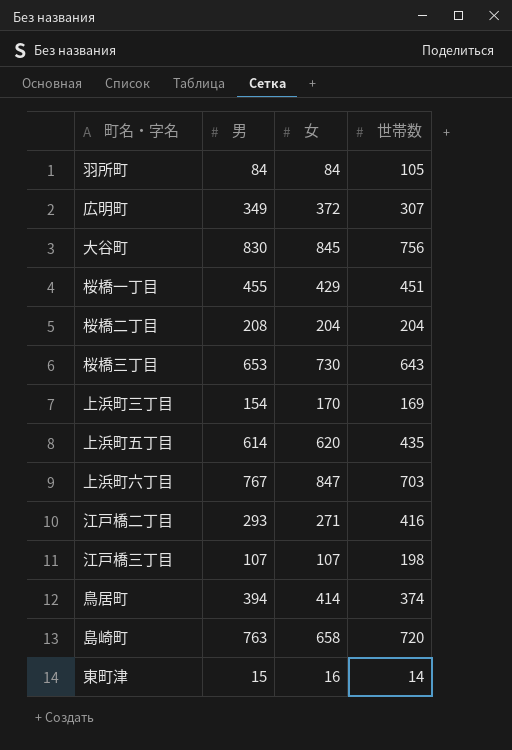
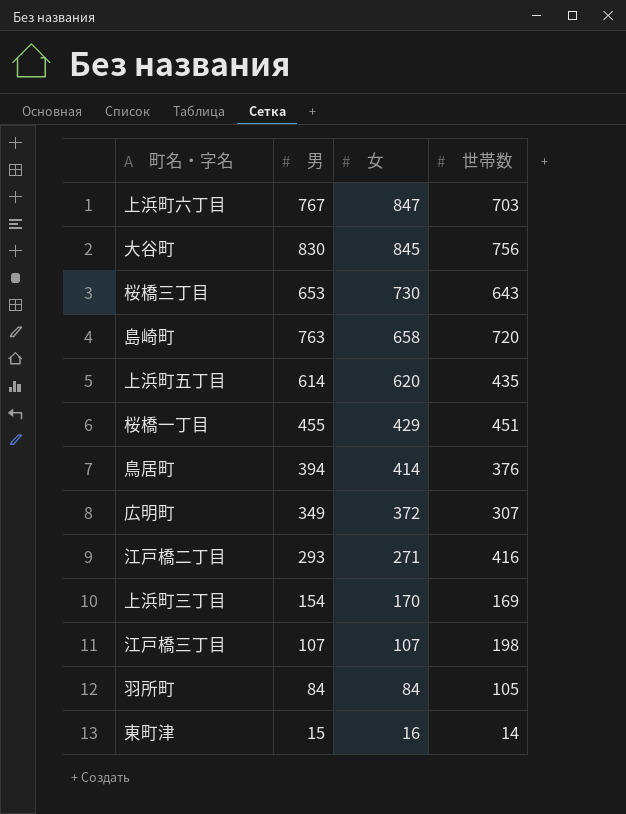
row order: none -> 女 descending
row 桜橋二丁目: 208 | 204 | 204 -> none
鳥居町 | 世帯数: 374 -> 376

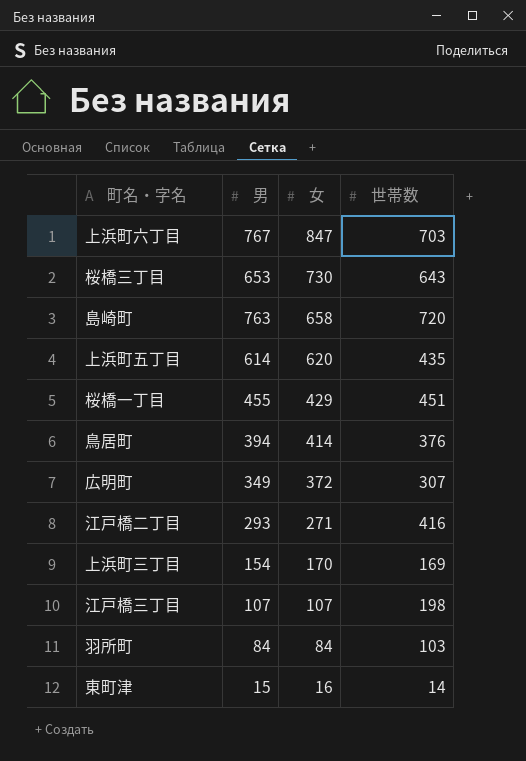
row 大谷町: 830 | 845 | 756 -> none
羽所町 | 世帯数: 105 -> 103

